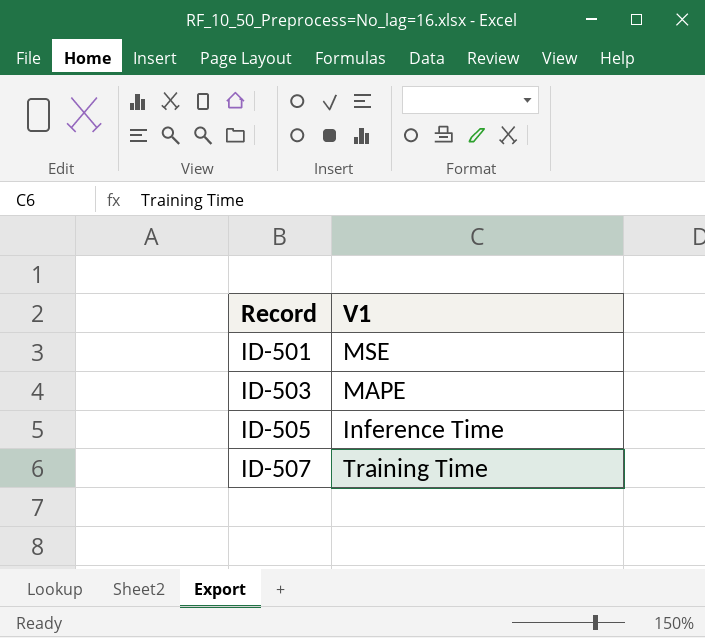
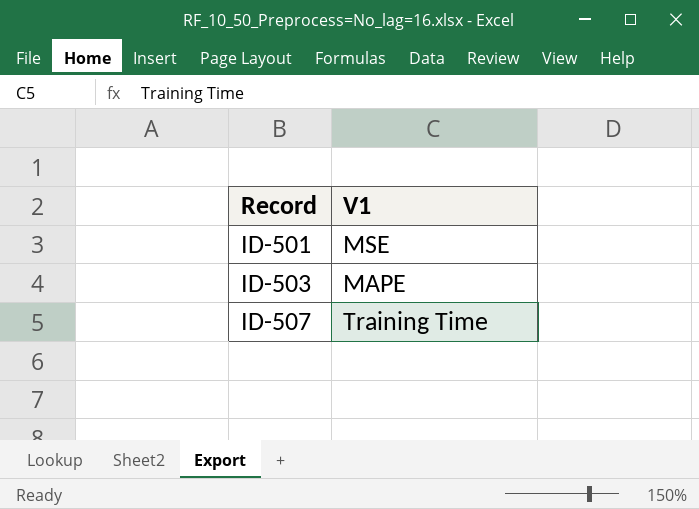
row ID-505: Inference Time -> none

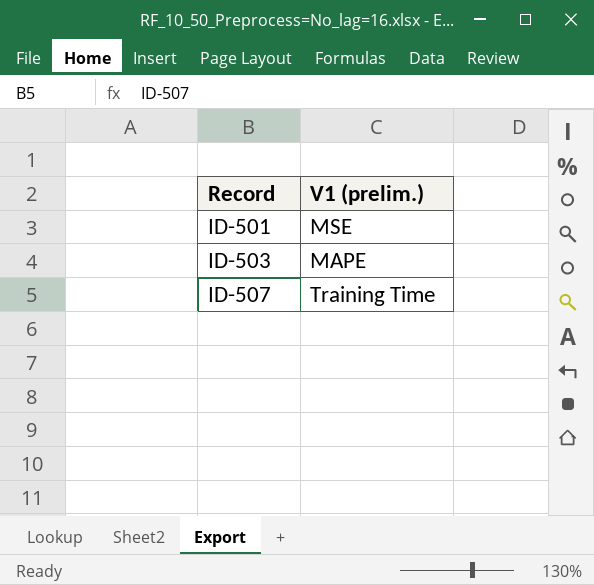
column name: V1 -> V1 (prelim.)

